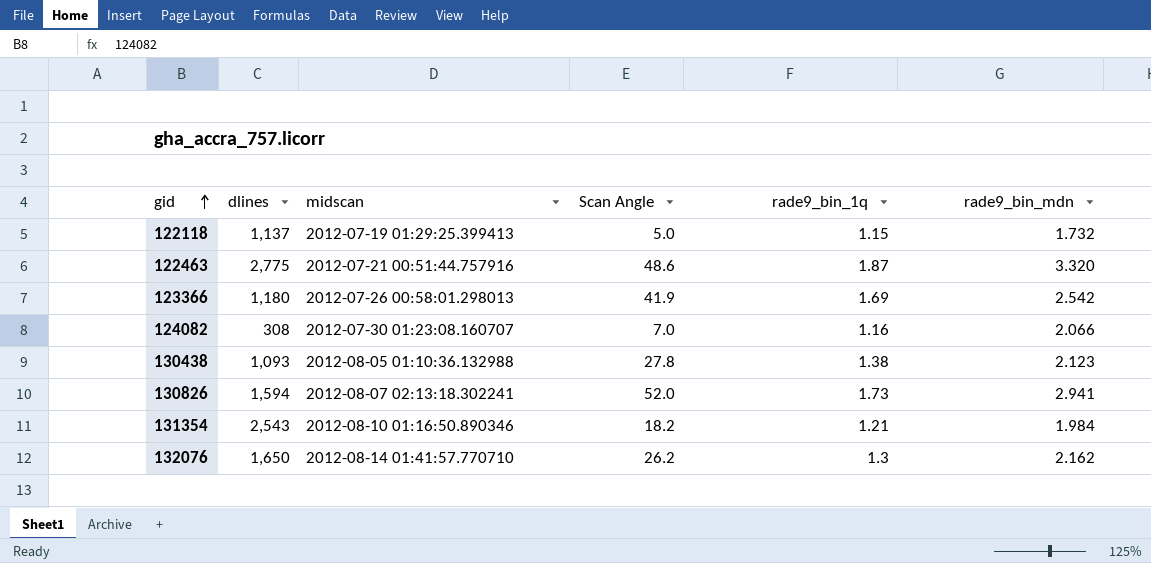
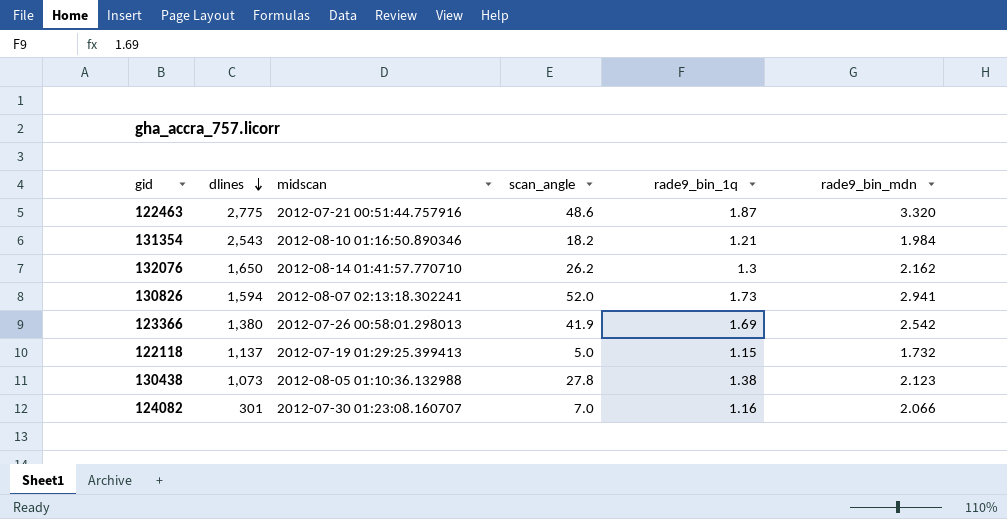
row order: gid ascending -> dlines descending
column name: Scan Angle -> scan_angle
123366 | dlines: 1,180 -> 1,380
130438 | dlines: 1,093 -> 1,073
124082 | dlines: 308 -> 301

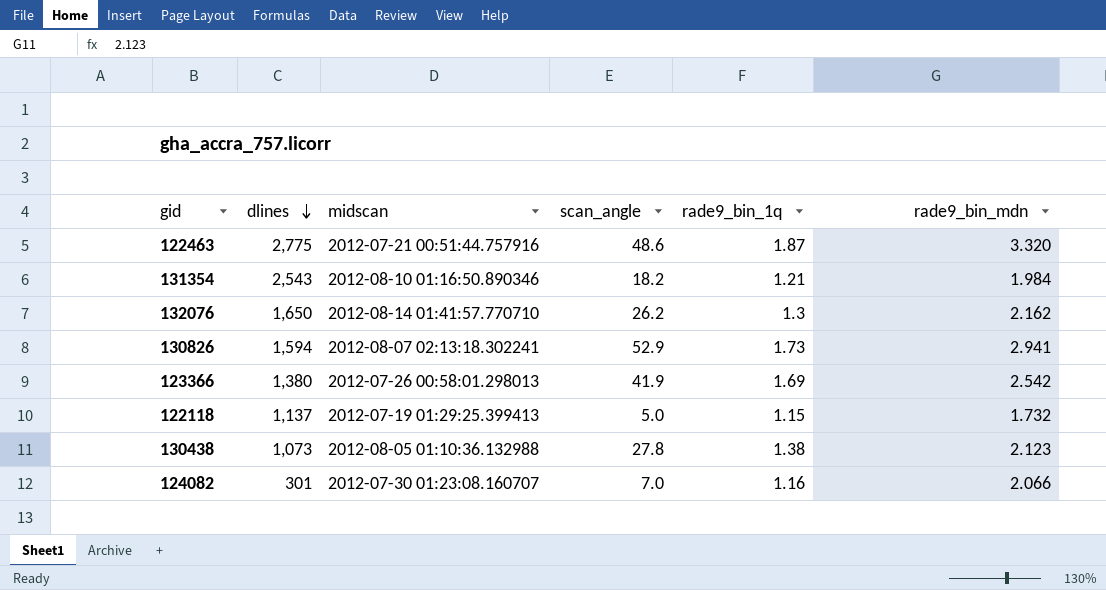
130826 | scan_angle: 52.0 -> 52.9

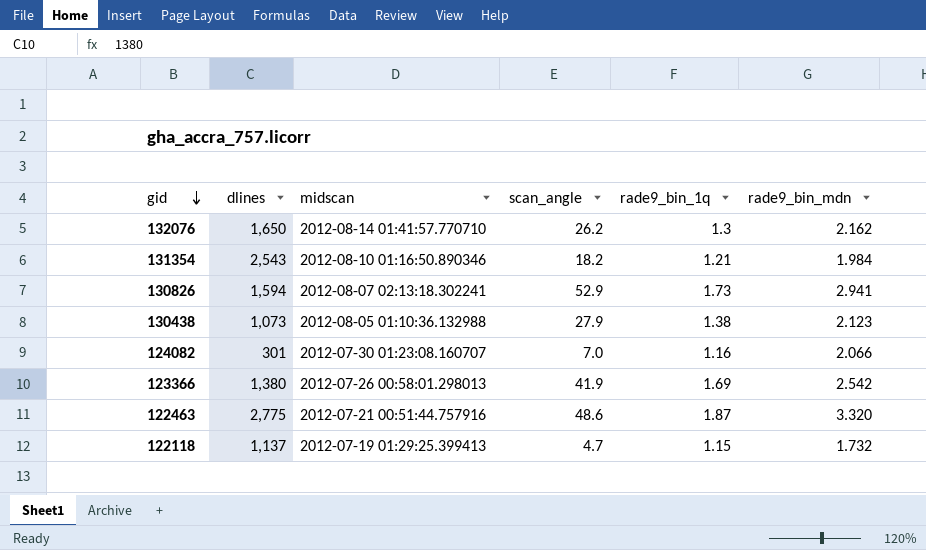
row order: dlines descending -> gid descending
130438 | scan_angle: 27.8 -> 27.9
122118 | scan_angle: 5.0 -> 4.7

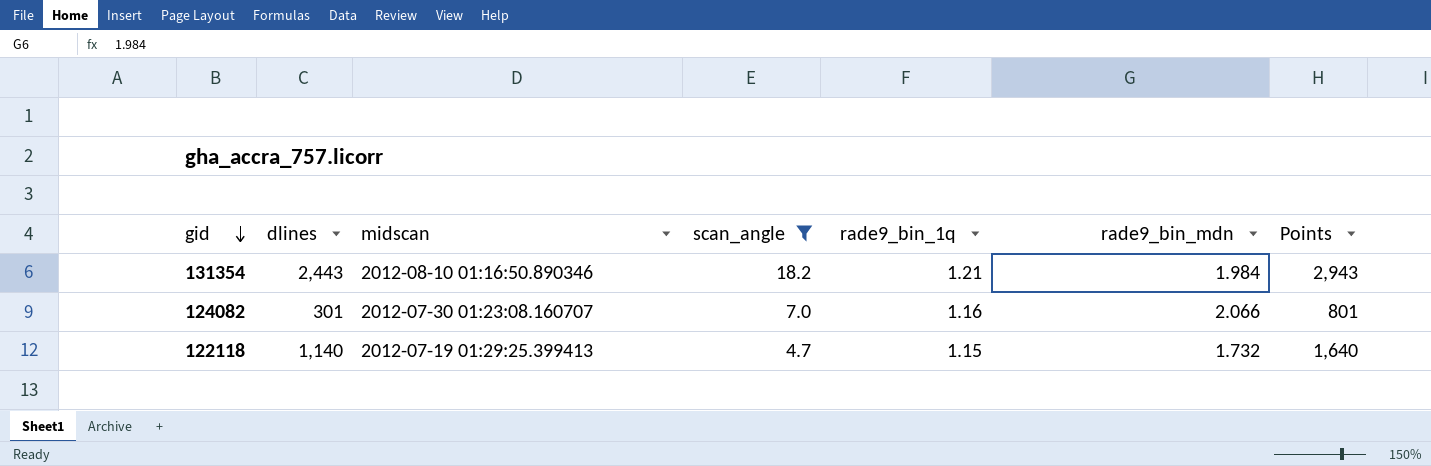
filter: none -> scan_angle <= 18.2
column Points | formula: none -> [dlines] + 500
131354 | dlines: 2,543 -> 2,443
122118 | dlines: 1,137 -> 1,140

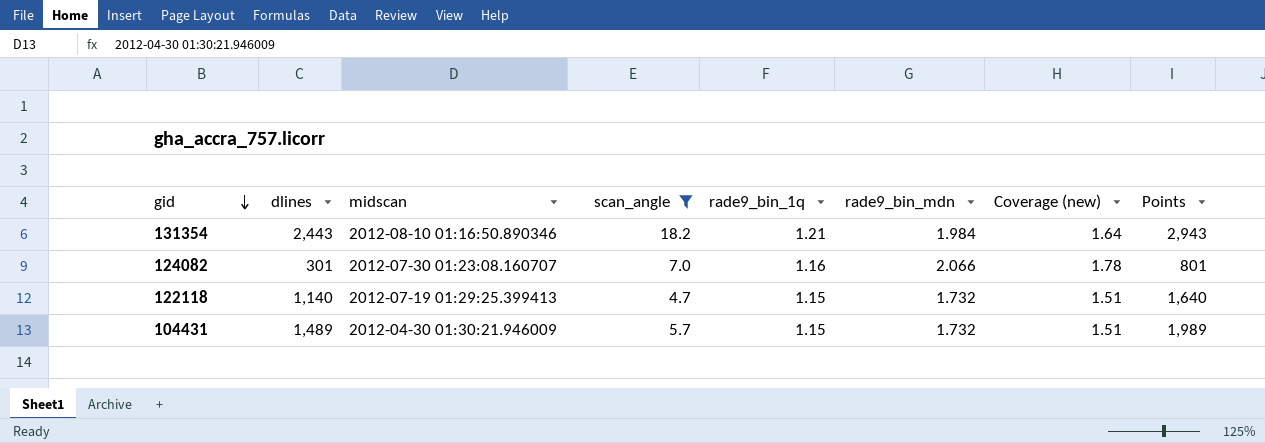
column Coverage (new) | formula: none -> [rade9_bin_mdn] / [rade9_bin_1q]
row 104431: none -> 1,489 | 2012-04-30 01:30:21.946009 | 5.7 | 1.15 | 1.732 | 1.51 | 1,989

